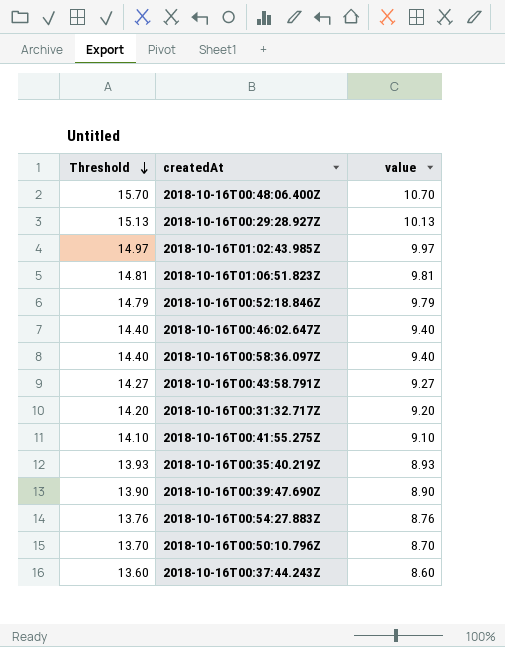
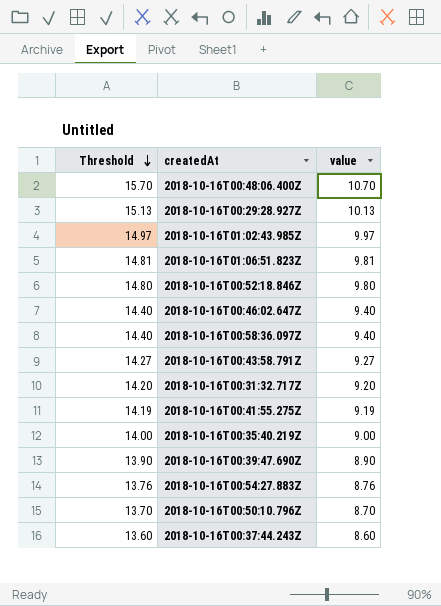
2018-10-16T00:52:18.846Z | Threshold: 14.79 -> 14.80
2018-10-16T00:52:18.846Z | value: 9.79 -> 9.80
2018-10-16T00:41:55.275Z | Threshold: 14.10 -> 14.19
2018-10-16T00:41:55.275Z | value: 9.10 -> 9.19
2018-10-16T00:35:40.219Z | Threshold: 13.93 -> 14.00
2018-10-16T00:35:40.219Z | value: 8.93 -> 9.00

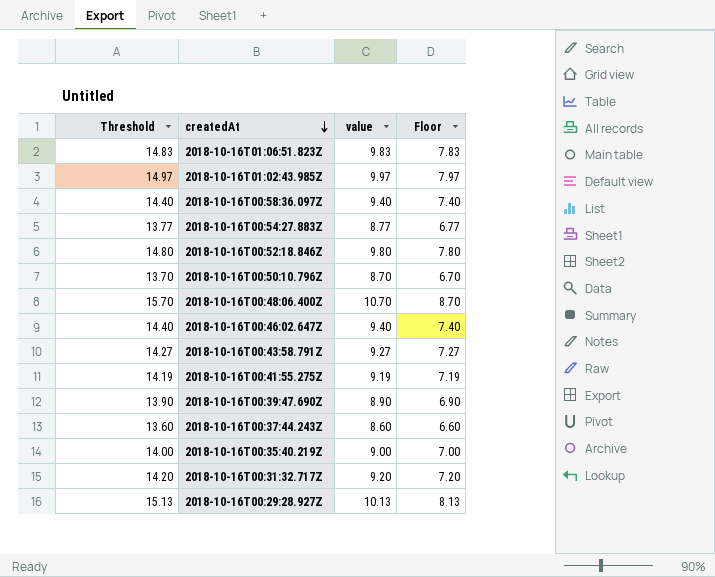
row order: Threshold descending -> createdAt descending
column Floor | formula: none -> [value] - 2
2018-10-16T01:06:51.823Z | Threshold: 14.81 -> 14.83
2018-10-16T01:06:51.823Z | value: 9.81 -> 9.83
2018-10-16T00:54:27.883Z | Threshold: 13.76 -> 13.77
2018-10-16T00:54:27.883Z | value: 8.76 -> 8.77

